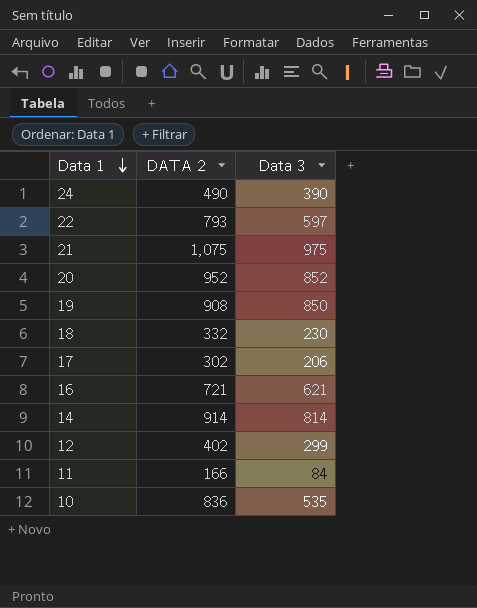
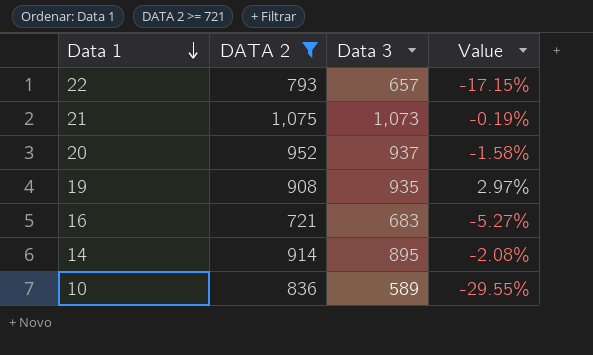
filter: none -> DATA 2 >= 721
column Value | formula: none -> ([Data 3] - [DATA 2]) / [DATA 2]
22 | Data 3: 597 -> 657
21 | Data 3: 975 -> 1,073
20 | Data 3: 852 -> 937
19 | Data 3: 850 -> 935
16 | Data 3: 621 -> 683
14 | Data 3: 814 -> 895
10 | Data 3: 535 -> 589

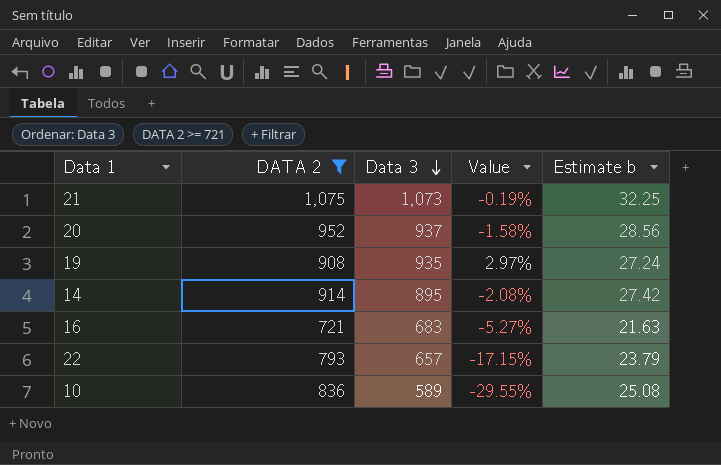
row order: Data 1 descending -> Data 3 descending
column Estimate b | formula: none -> [DATA 2] * 0.03

